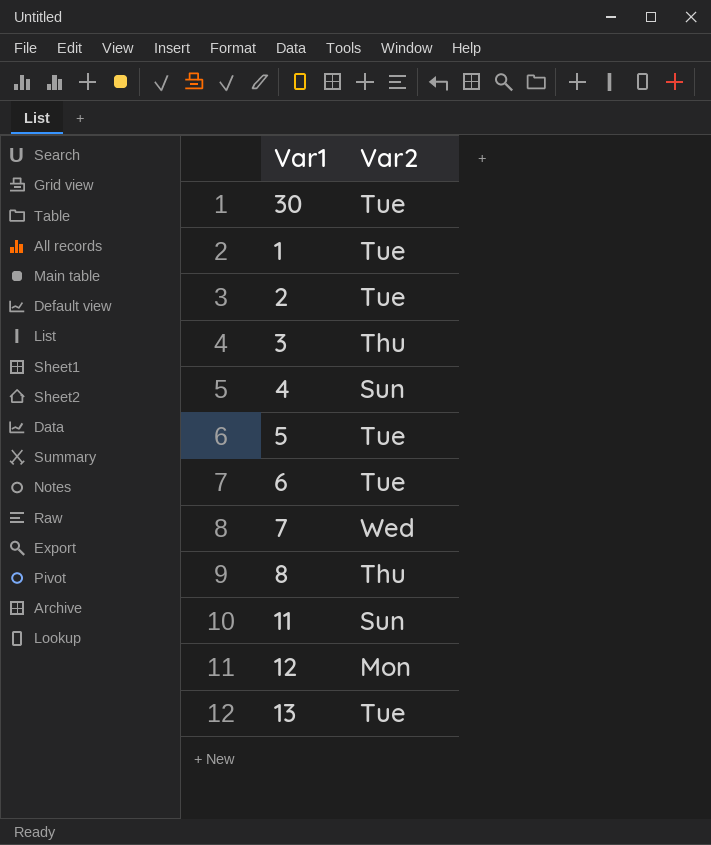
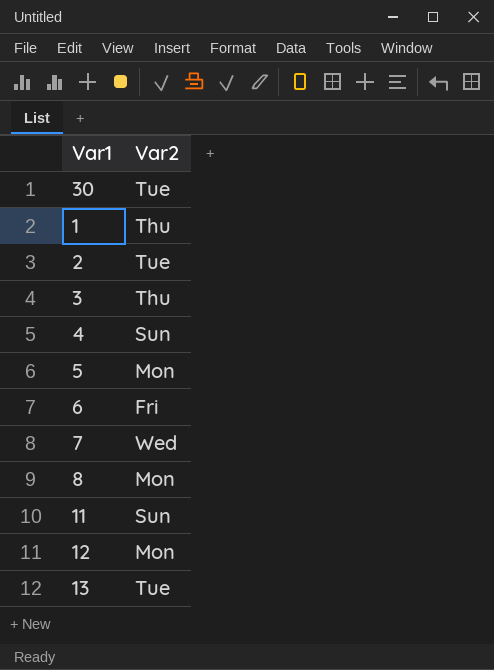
1 | Var2: Tue -> Thu
5 | Var2: Tue -> Mon
6 | Var2: Tue -> Fri
8 | Var2: Thu -> Mon

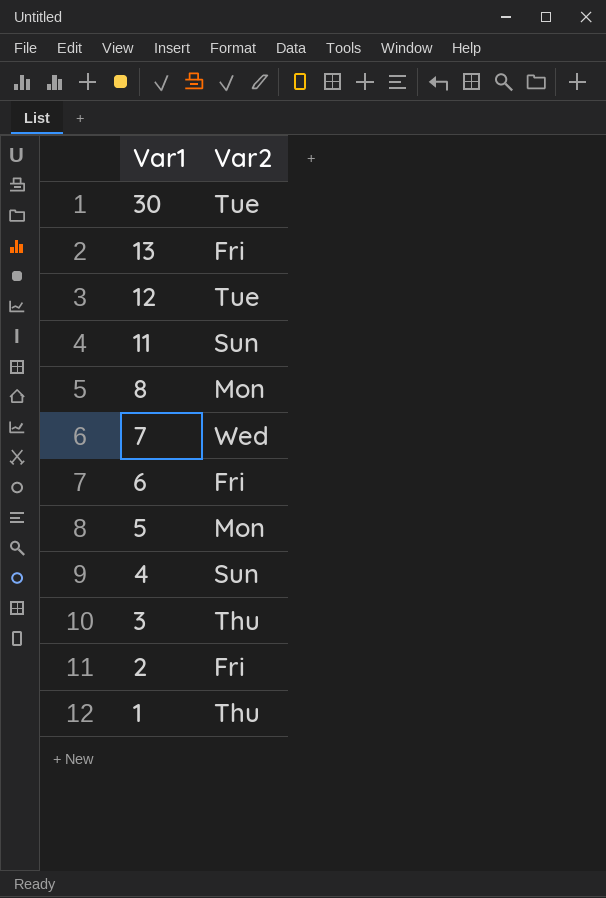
row order: none -> Var1 descending
13 | Var2: Tue -> Fri
12 | Var2: Mon -> Tue
2 | Var2: Tue -> Fri

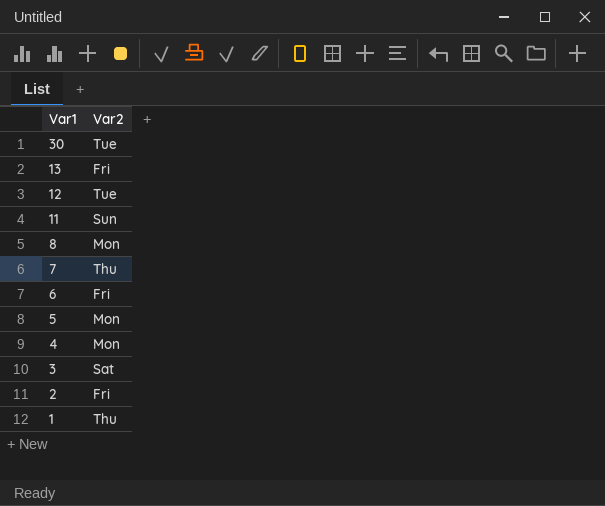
7 | Var2: Wed -> Thu
4 | Var2: Sun -> Mon
3 | Var2: Thu -> Sat

